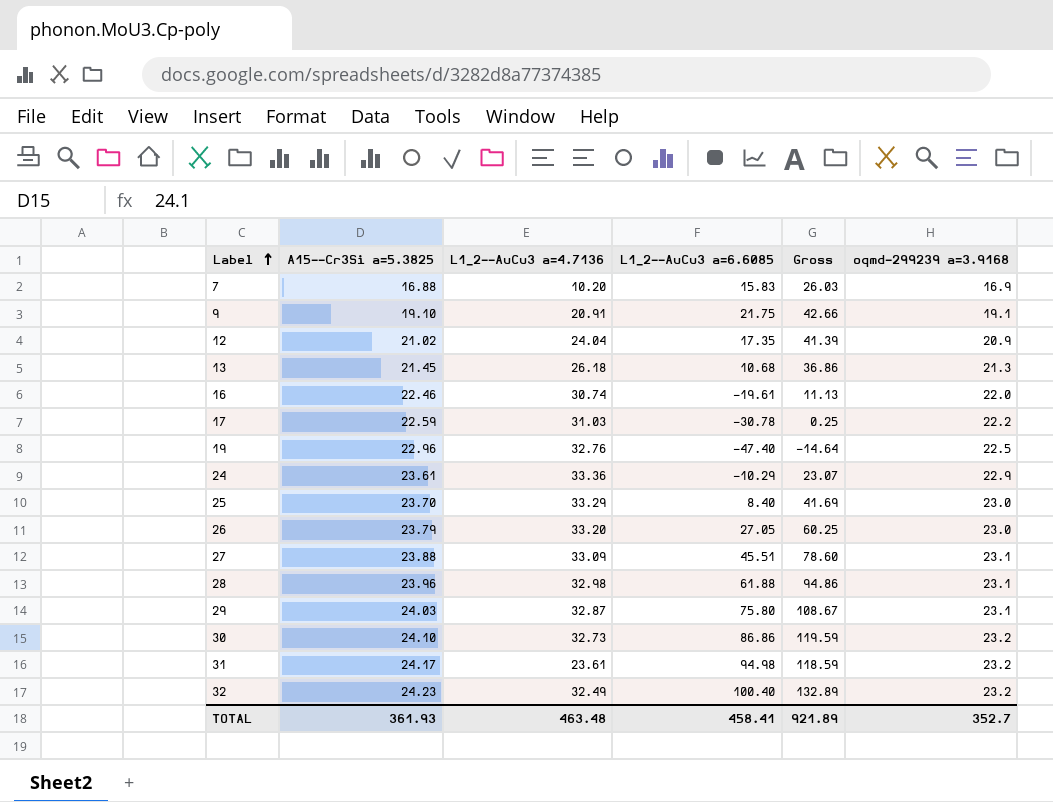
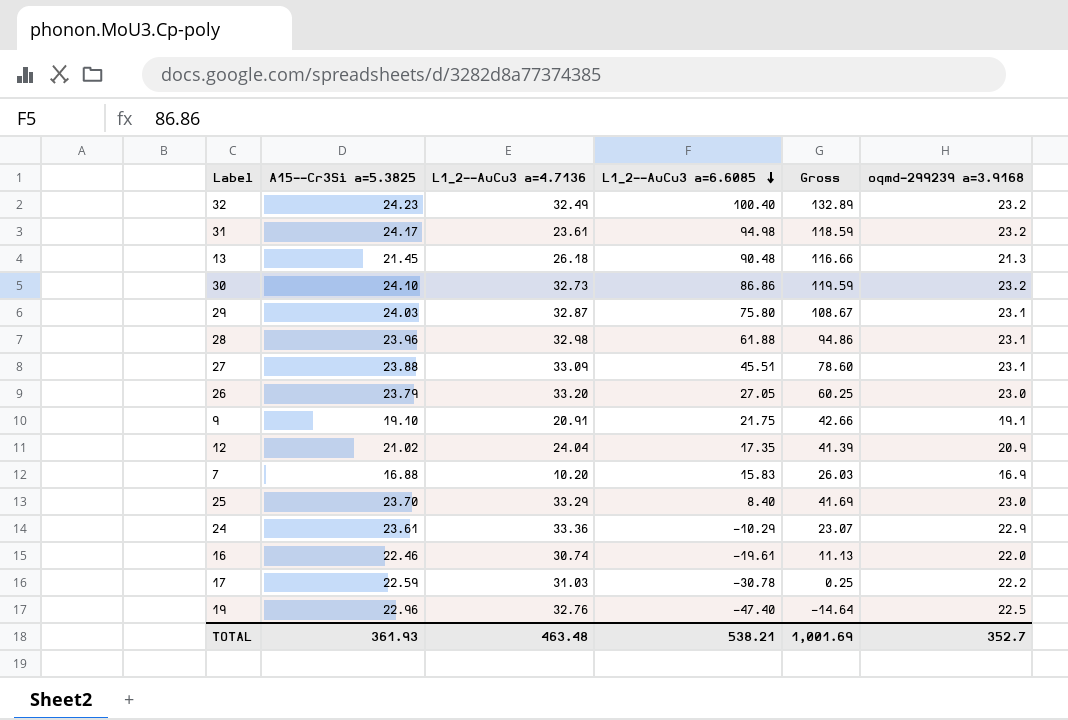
row order: Label ascending -> L1_2--AuCu3 a=6.6085 descending
13 | L1_2--AuCu3 a=6.6085: 10.68 -> 90.48
13 | Gross: 36.86 -> 116.66
TOTAL | L1_2--AuCu3 a=6.6085: 458.41 -> 538.21
TOTAL | Gross: 921.89 -> 1,001.69

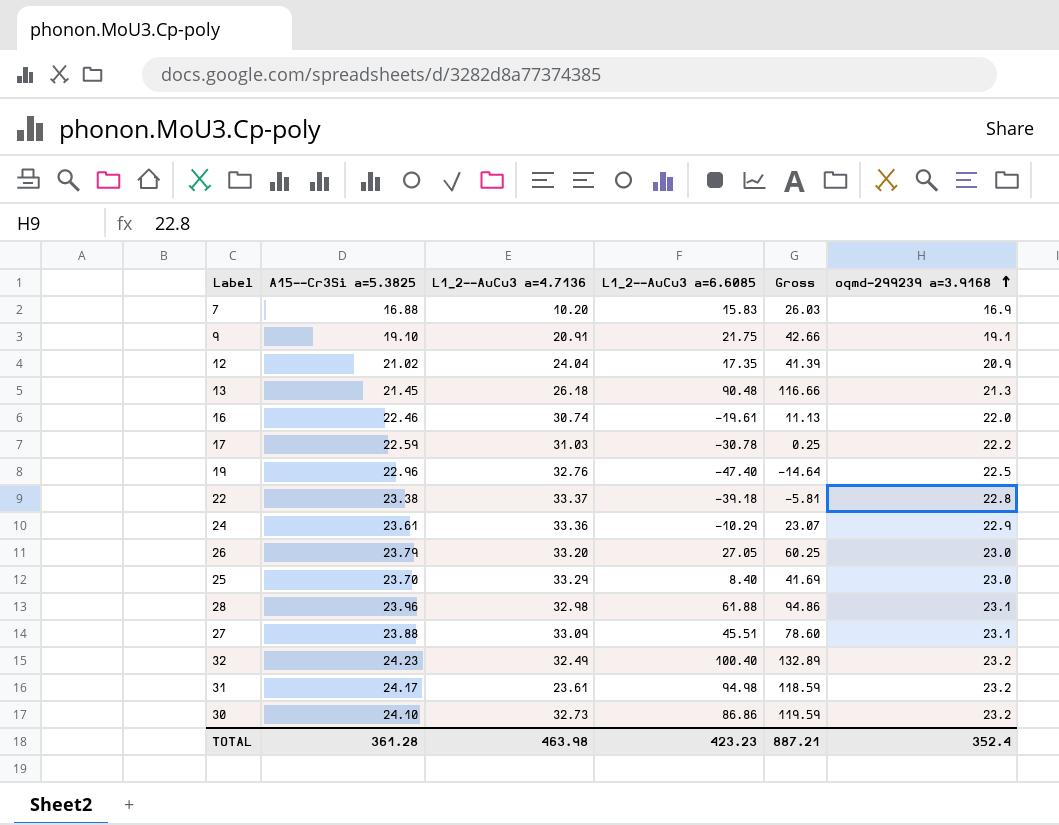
row order: L1_2--AuCu3 a=6.6085 descending -> oqmd-299239 a=3.9168 ascending
row 29: 24.03 | 32.87 | 75.80 | 108.67 | 23.1 -> none
row 22: none -> 23.38 | 33.37 | -39.18 | -5.81 | 22.8
TOTAL | A15--Cr3Si a=5.3825: 361.93 -> 361.28
TOTAL | L1_2--AuCu3 a=4.7136: 463.48 -> 463.98
TOTAL | L1_2--AuCu3 a=6.6085: 538.21 -> 423.23
TOTAL | Gross: 1,001.69 -> 887.21
TOTAL | oqmd-299239 a=3.9168: 352.7 -> 352.4

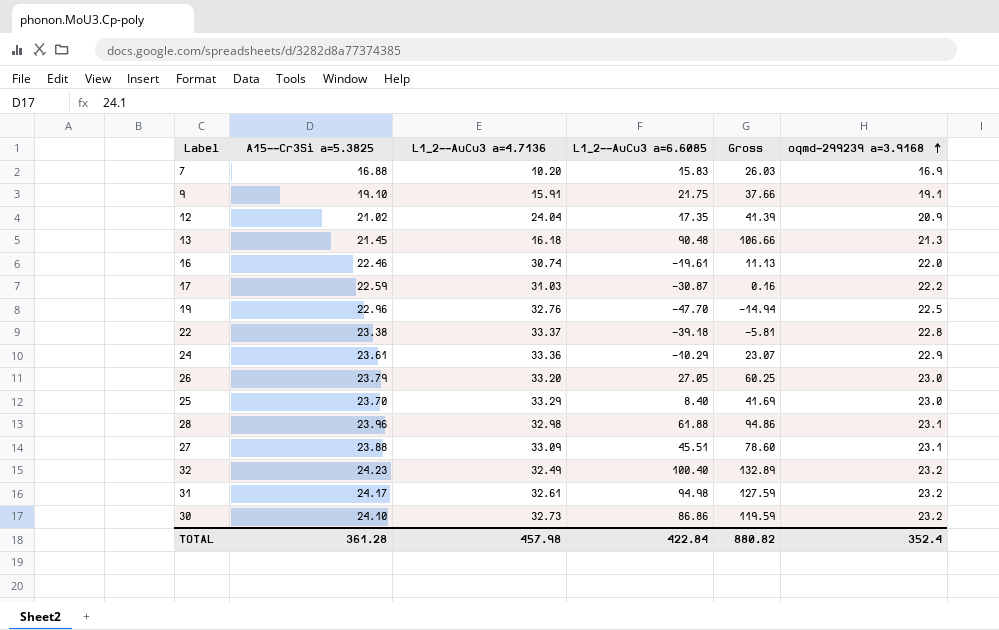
9 | L1_2--AuCu3 a=4.7136: 20.91 -> 15.91
9 | Gross: 42.66 -> 37.66
13 | L1_2--AuCu3 a=4.7136: 26.18 -> 16.18
13 | Gross: 116.66 -> 106.66
17 | L1_2--AuCu3 a=6.6085: -30.78 -> -30.87
17 | Gross: 0.25 -> 0.16
19 | L1_2--AuCu3 a=6.6085: -47.40 -> -47.70
19 | Gross: -14.64 -> -14.94
31 | L1_2--AuCu3 a=4.7136: 23.61 -> 32.61
31 | Gross: 118.59 -> 127.59
TOTAL | L1_2--AuCu3 a=4.7136: 463.98 -> 457.98
TOTAL | L1_2--AuCu3 a=6.6085: 423.23 -> 422.84
TOTAL | Gross: 887.21 -> 880.82

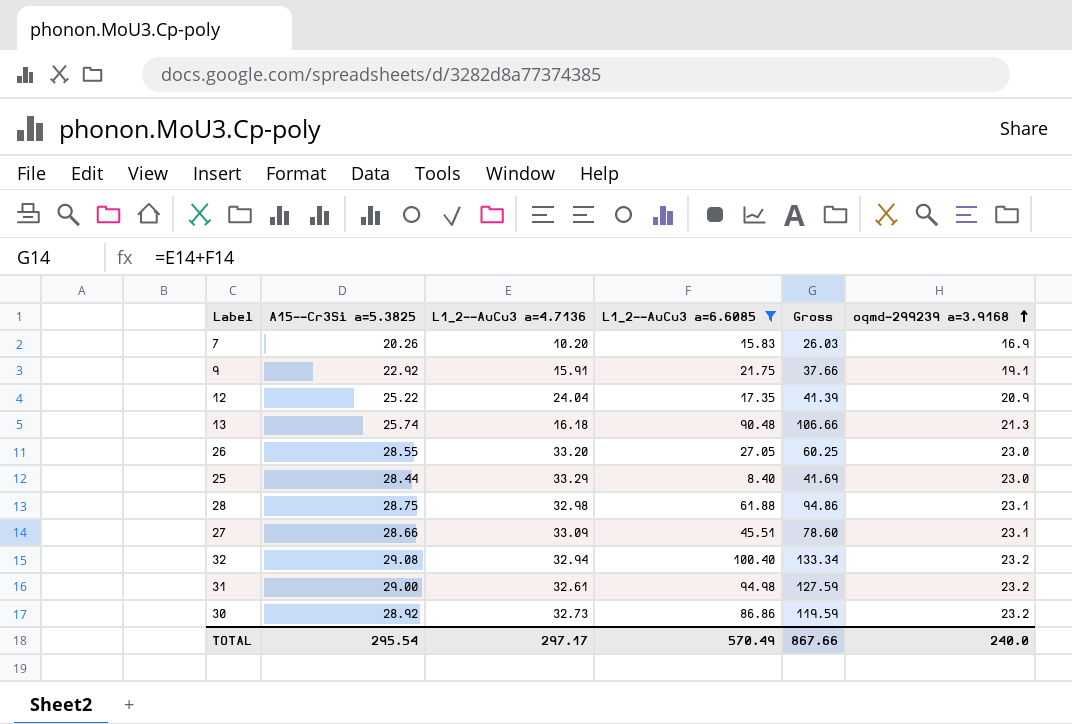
filter: none -> L1_2--AuCu3 a=6.6085 >= 8.40
7 | A15--Cr3Si a=5.3825: 16.88 -> 20.26
9 | A15--Cr3Si a=5.3825: 19.10 -> 22.92
12 | A15--Cr3Si a=5.3825: 21.02 -> 25.22
13 | A15--Cr3Si a=5.3825: 21.45 -> 25.74
26 | A15--Cr3Si a=5.3825: 23.79 -> 28.55
25 | A15--Cr3Si a=5.3825: 23.70 -> 28.44
28 | A15--Cr3Si a=5.3825: 23.96 -> 28.75
27 | A15--Cr3Si a=5.3825: 23.88 -> 28.66
32 | A15--Cr3Si a=5.3825: 24.23 -> 29.08
32 | L1_2--AuCu3 a=4.7136: 32.49 -> 32.94
32 | Gross: 132.89 -> 133.34
31 | A15--Cr3Si a=5.3825: 24.17 -> 29.00
30 | A15--Cr3Si a=5.3825: 24.10 -> 28.92
TOTAL | A15--Cr3Si a=5.3825: 361.28 -> 295.54
TOTAL | L1_2--AuCu3 a=4.7136: 457.98 -> 297.17
TOTAL | L1_2--AuCu3 a=6.6085: 422.84 -> 570.49
TOTAL | Gross: 880.82 -> 867.66
TOTAL | oqmd-299239 a=3.9168: 352.4 -> 240.0

